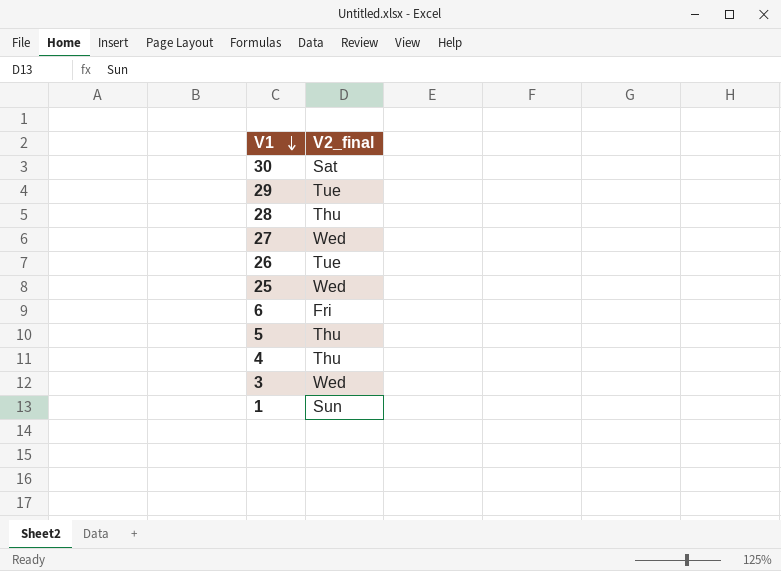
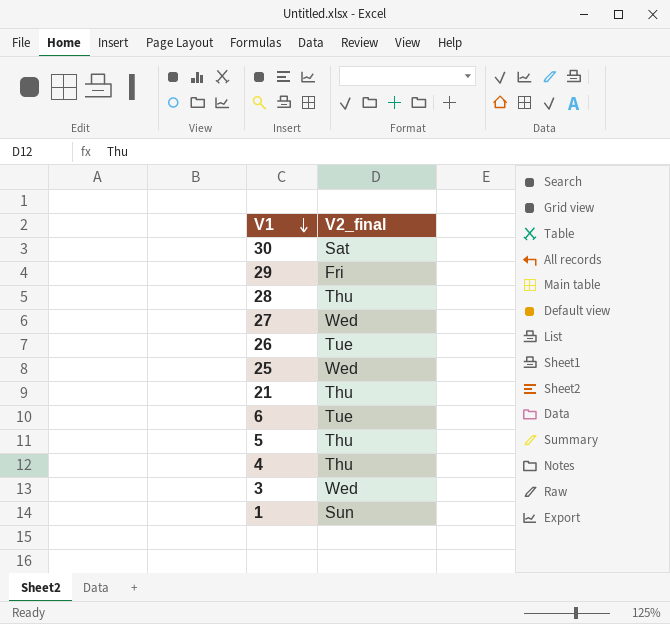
29 | V2_final: Tue -> Fri
row 21: none -> Thu
6 | V2_final: Fri -> Tue

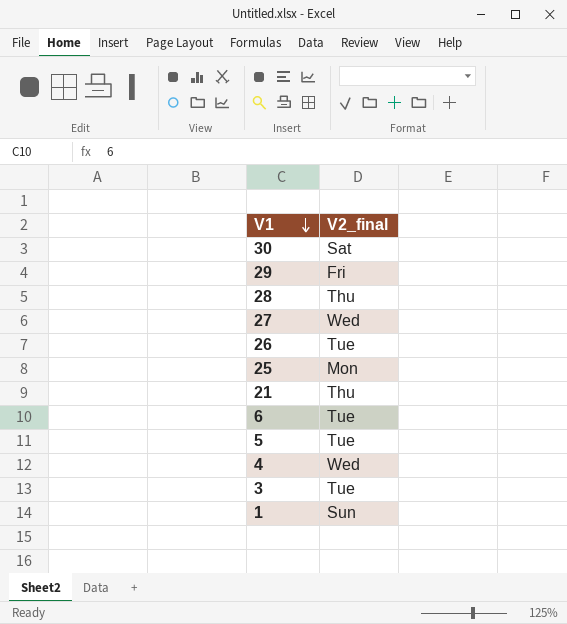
25 | V2_final: Wed -> Mon
5 | V2_final: Thu -> Tue
4 | V2_final: Thu -> Wed
3 | V2_final: Wed -> Tue

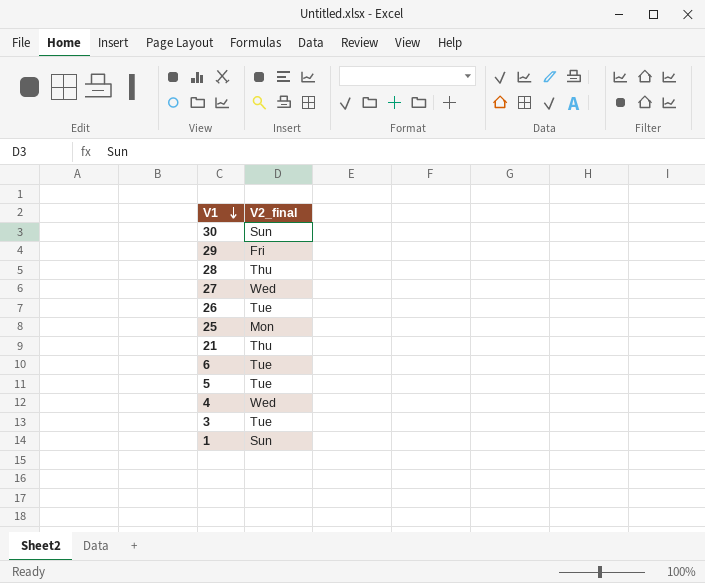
30 | V2_final: Sat -> Sun

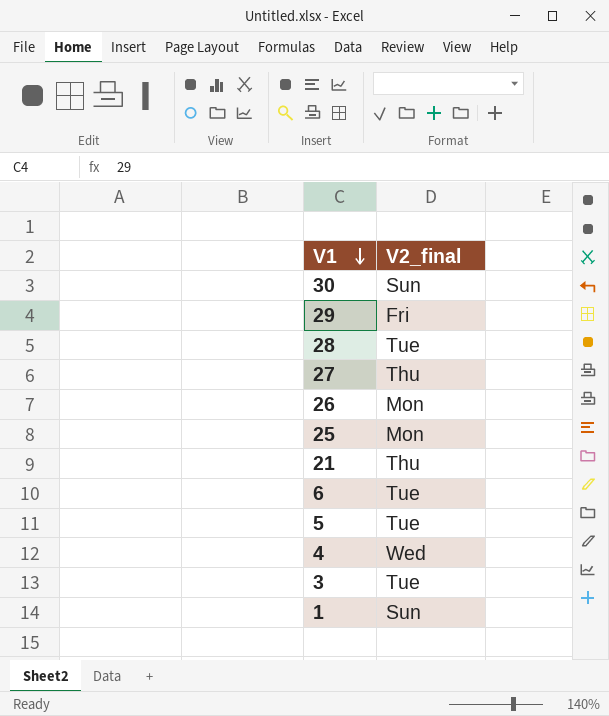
28 | V2_final: Thu -> Tue
27 | V2_final: Wed -> Thu
26 | V2_final: Tue -> Mon

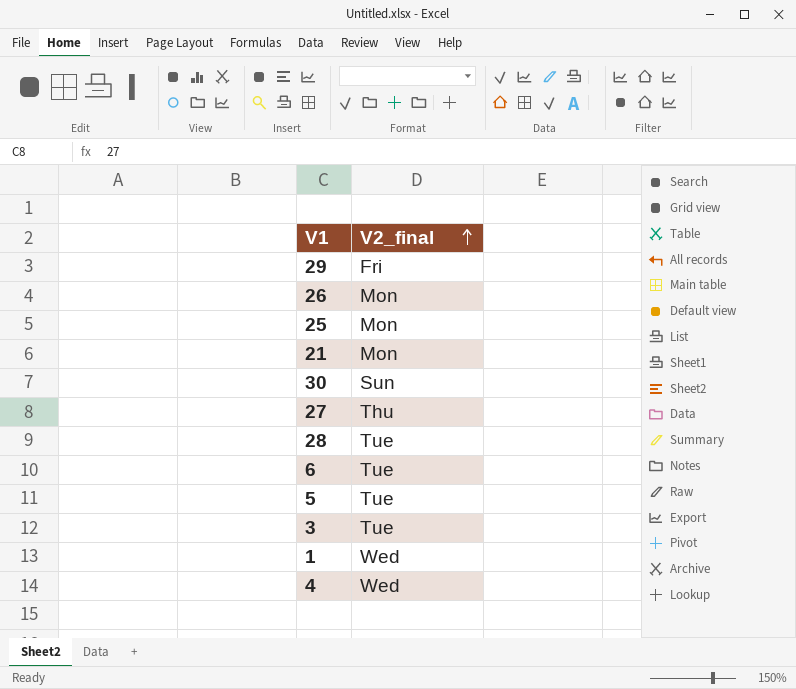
row order: V1 descending -> V2_final ascending
21 | V2_final: Thu -> Mon
1 | V2_final: Sun -> Wed

